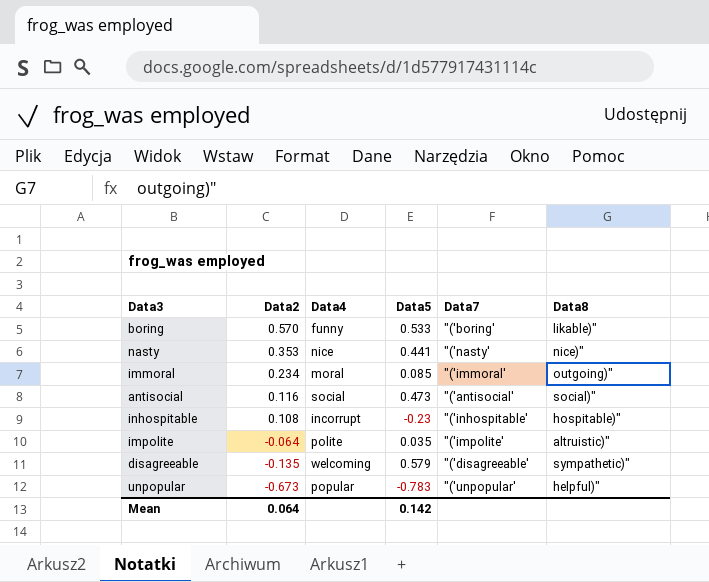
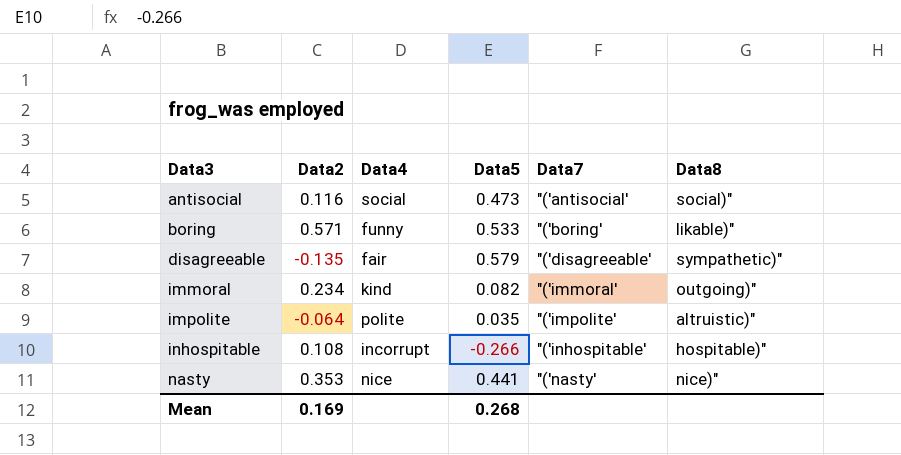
row order: Data2 descending -> Data3 ascending
row unpopular: -0.673 | popular | -0.783 | "('unpopular' | helpful)" -> none
boring | Data2: 0.570 -> 0.571
disagreeable | Data4: welcoming -> fair
immoral | Data4: moral -> kind
immoral | Data5: 0.085 -> 0.082
inhospitable | Data5: -0.23 -> -0.266
Mean | Data2: 0.064 -> 0.169
Mean | Data5: 0.142 -> 0.268

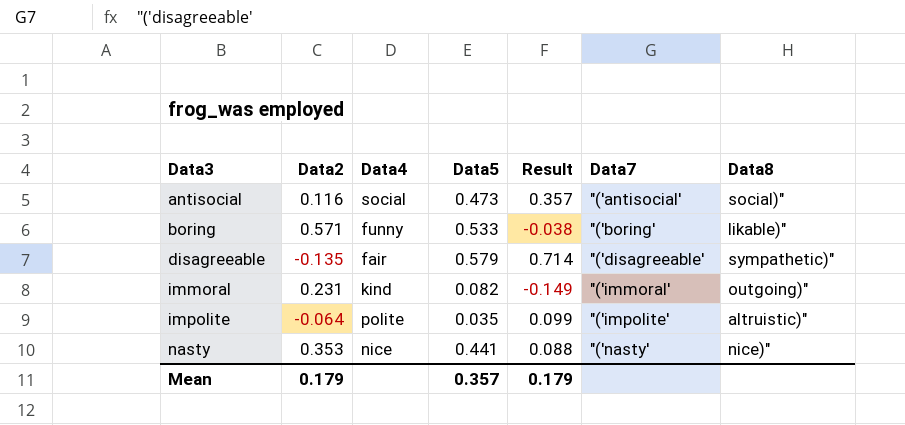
column Result | formula: none -> [Data5] - [Data2]
row inhospitable: 0.108 | incorrupt | -0.266 | "('inhospitable' | hospitable)" -> none
immoral | Data2: 0.234 -> 0.231
Mean | Data2: 0.169 -> 0.179
Mean | Data5: 0.268 -> 0.357

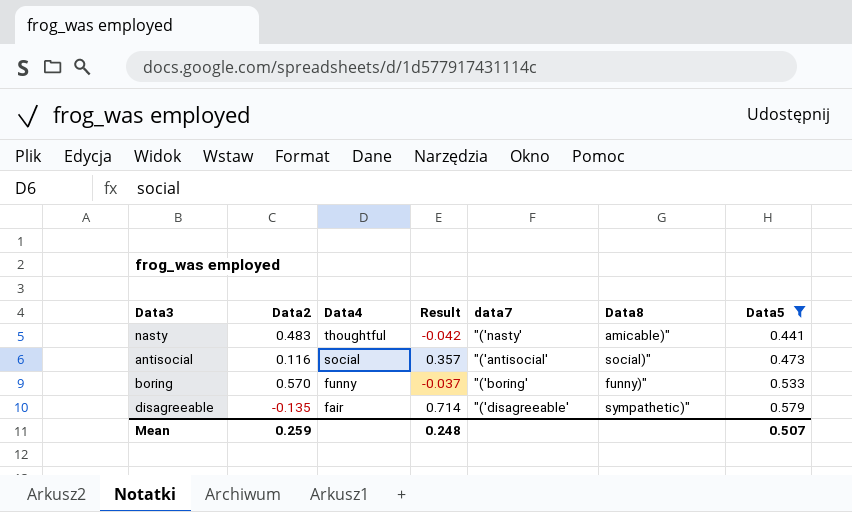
filter: none -> Data5 >= 0.441
row order: Data3 ascending -> Data4 descending
column name: Data7 -> data7
column Data5 | position: 4 -> 7
nasty | Data2: 0.353 -> 0.483
nasty | Data4: nice -> thoughtful
nasty | Result: 0.088 -> -0.042
nasty | Data8: nice)" -> amicable)"
boring | Data2: 0.571 -> 0.570
boring | Result: -0.038 -> -0.037
boring | Data8: likable)" -> funny)"
Mean | Data2: 0.179 -> 0.259
Mean | Result: 0.179 -> 0.248
Mean | Data5: 0.357 -> 0.507

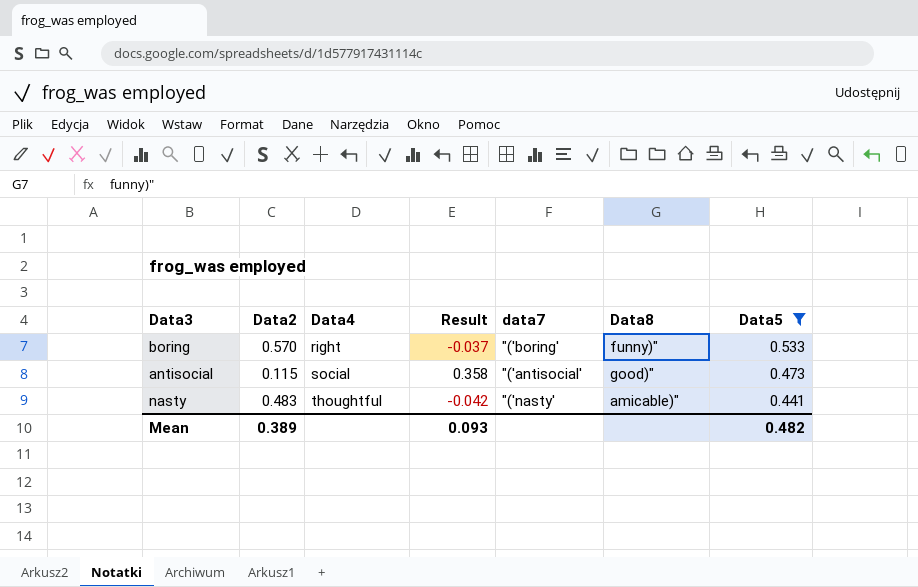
row order: Data4 descending -> Data4 ascending
row disagreeable: -0.135 | fair | 0.714 | "('disagreeable' | sympathetic)" | 0.579 -> none
boring | Data4: funny -> right
antisocial | Data2: 0.116 -> 0.115
antisocial | Result: 0.357 -> 0.358
antisocial | Data8: social)" -> good)"
Mean | Data2: 0.259 -> 0.389
Mean | Result: 0.248 -> 0.093
Mean | Data5: 0.507 -> 0.482

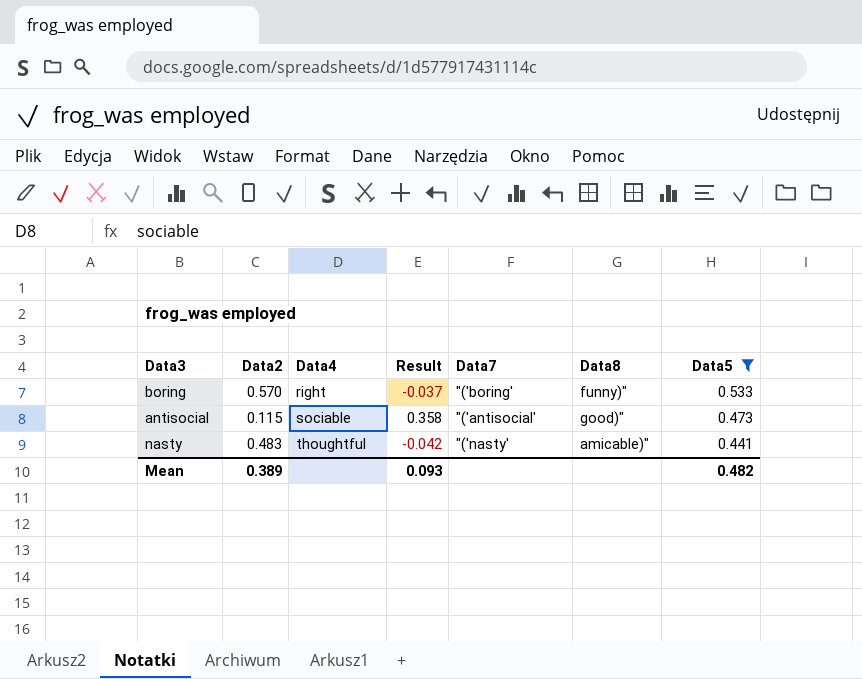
column name: data7 -> Data7
antisocial | Data4: social -> sociable

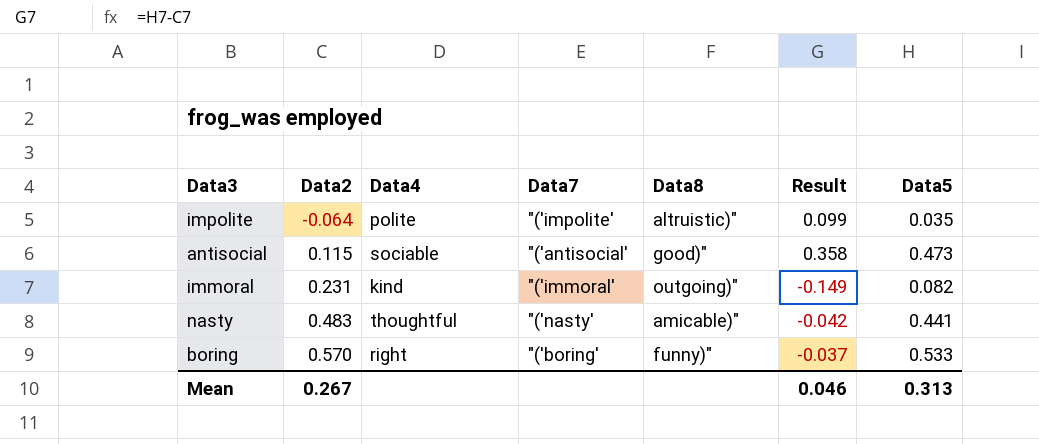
filter: Data5 >= 0.441 -> none
row order: Data4 ascending -> Data2 ascending
column Result | position: 4 -> 6
Mean | Data2: 0.389 -> 0.267
Mean | Result: 0.093 -> 0.046
Mean | Data5: 0.482 -> 0.313

